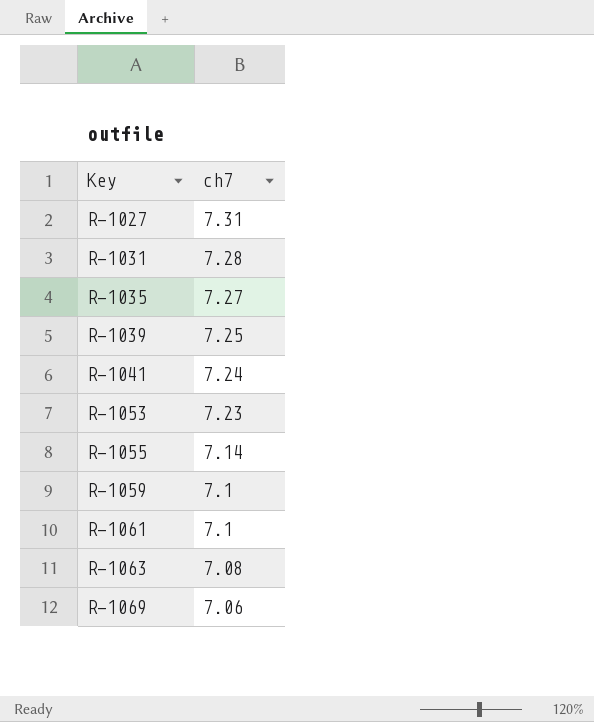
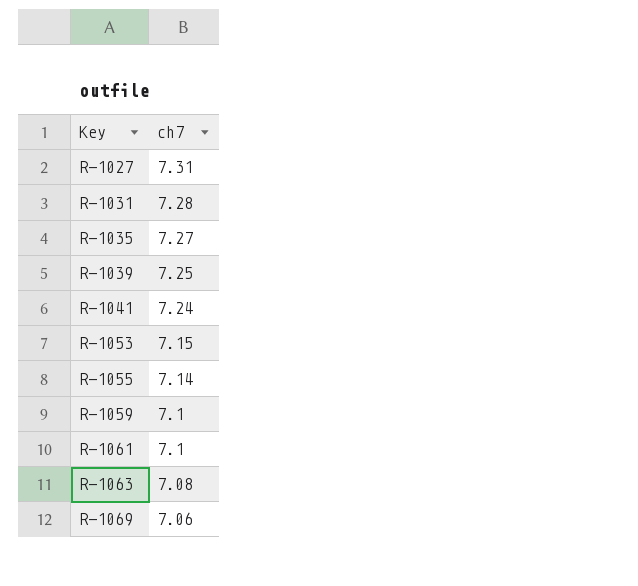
R-1053 | ch7: 7.23 -> 7.15

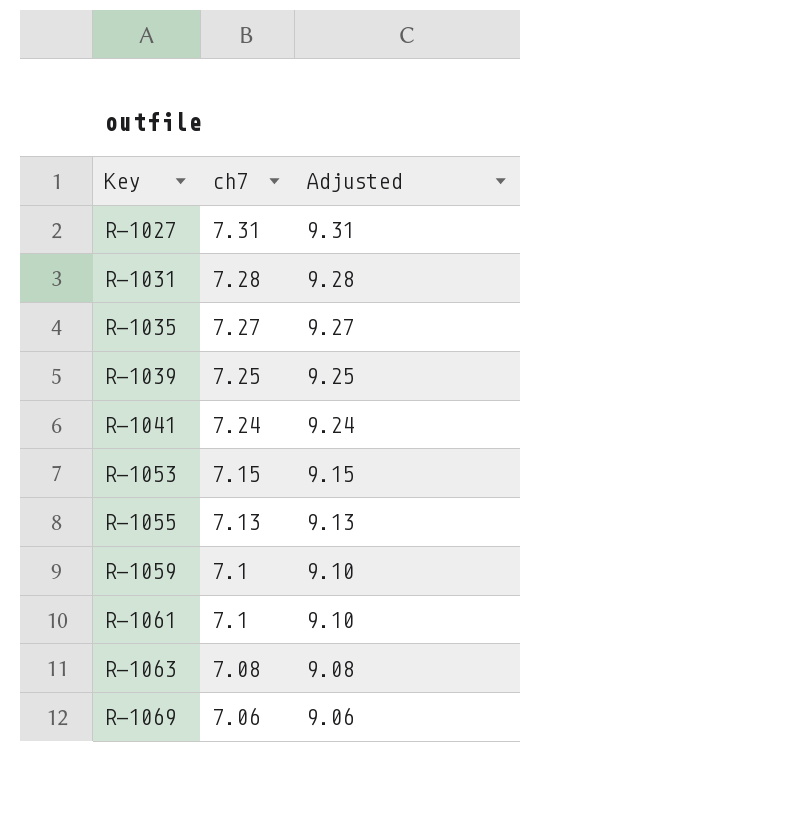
column Adjusted | formula: none -> [ch7] + 2
R-1055 | ch7: 7.14 -> 7.13

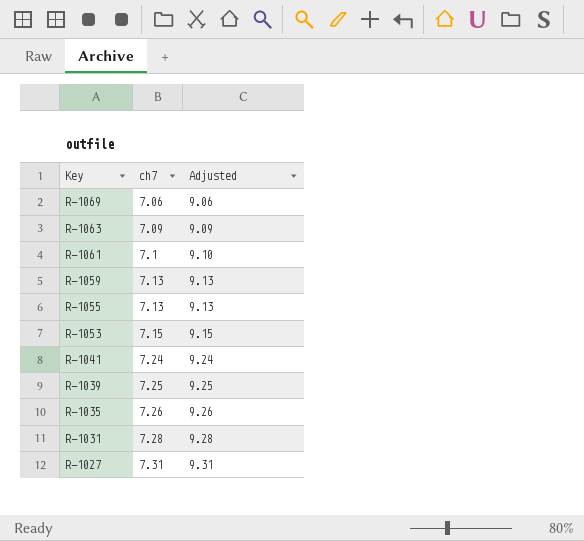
row order: Key ascending -> Key descending
R-1063 | ch7: 7.08 -> 7.09
R-1063 | Adjusted: 9.08 -> 9.09
R-1059 | ch7: 7.1 -> 7.13
R-1059 | Adjusted: 9.10 -> 9.13
R-1035 | ch7: 7.27 -> 7.26
R-1035 | Adjusted: 9.27 -> 9.26

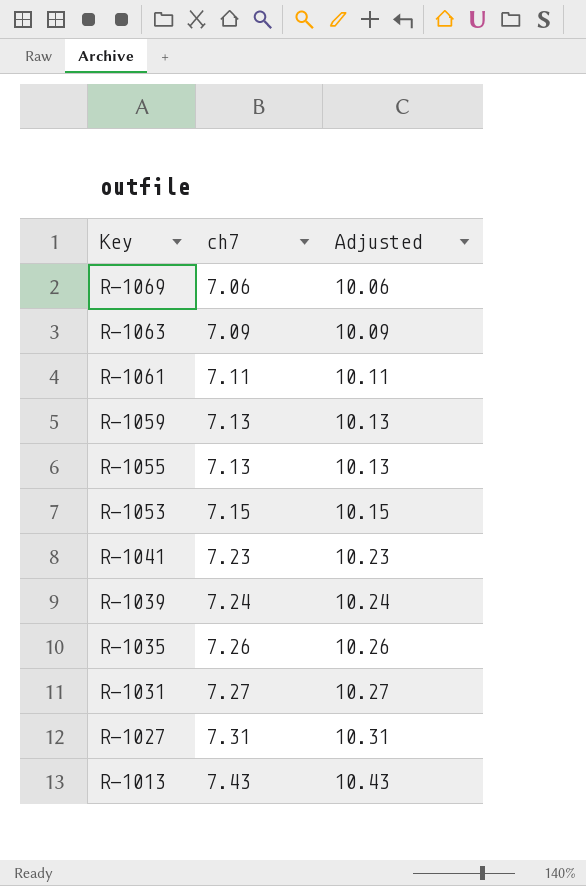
column Adjusted | formula: [ch7] + 2 -> [ch7] + 3
R-1061 | ch7: 7.1 -> 7.11
R-1041 | ch7: 7.24 -> 7.23
R-1039 | ch7: 7.25 -> 7.24
R-1031 | ch7: 7.28 -> 7.27
row R-1013: none -> 7.43 | 10.43

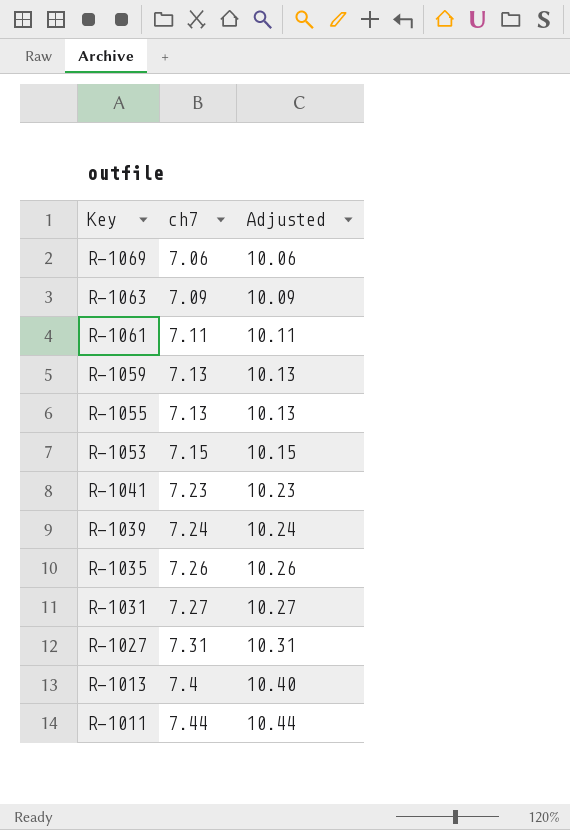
R-1013 | ch7: 7.43 -> 7.4
R-1013 | Adjusted: 10.43 -> 10.40
row R-1011: none -> 7.44 | 10.44

